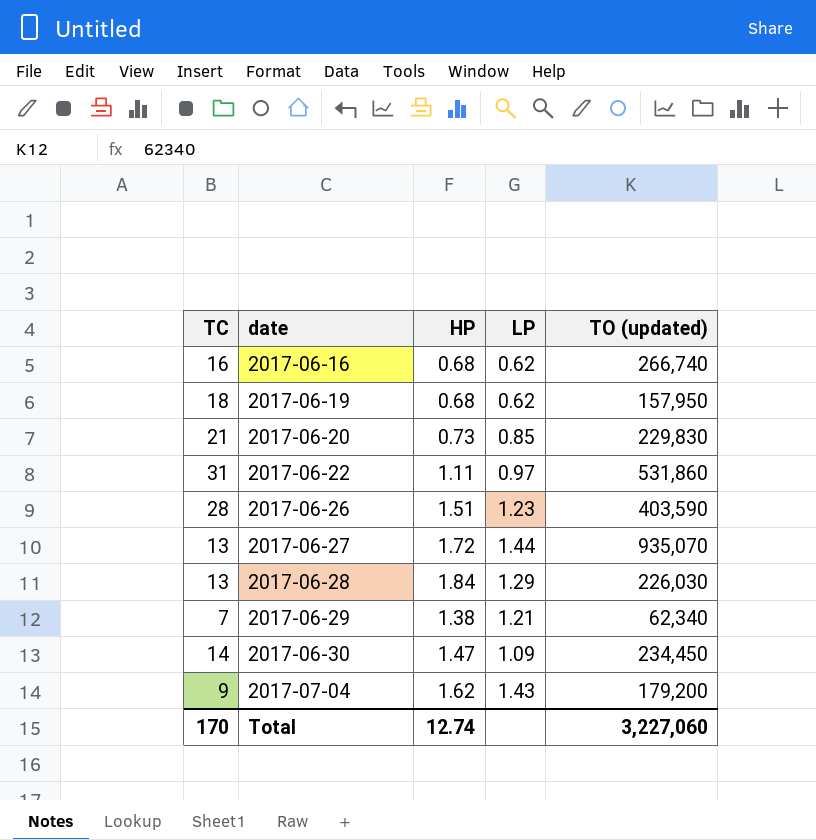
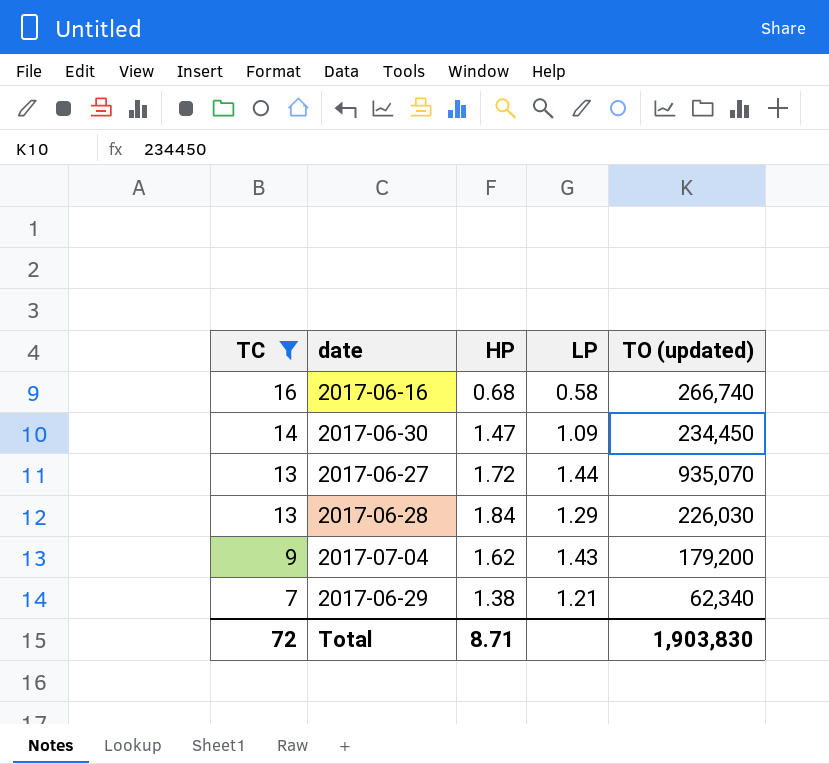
filter: none -> TC <= 16
row order: date ascending -> TC descending
2017-06-16 | LP: 0.62 -> 0.58
Total | TC: 170 -> 72
Total | HP: 12.74 -> 8.71
Total | TO (updated): 3,227,060 -> 1,903,830

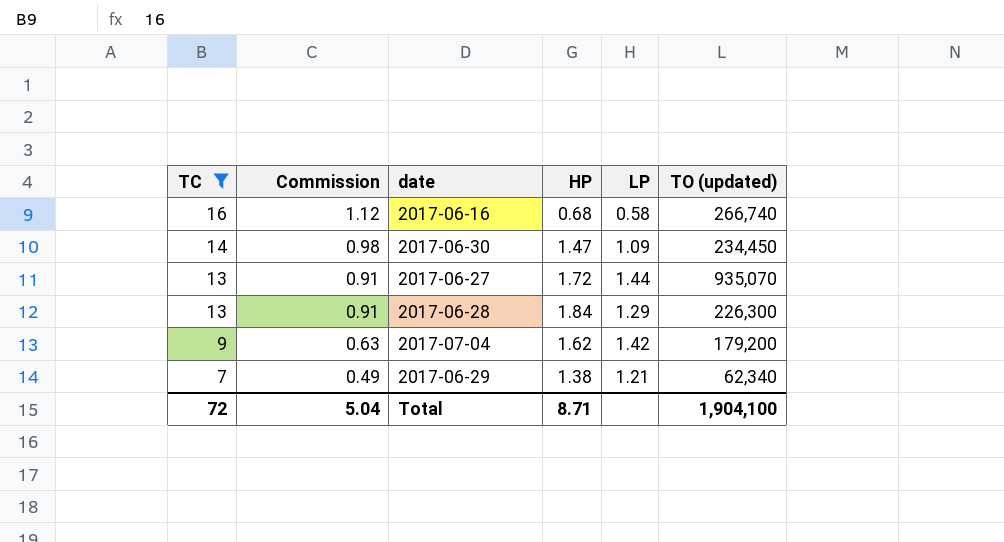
column Commission | formula: none -> [TC] * 0.07
2017-06-28 | TO (updated): 226,030 -> 226,300
2017-07-04 | LP: 1.43 -> 1.42
Total | TO (updated): 1,903,830 -> 1,904,100

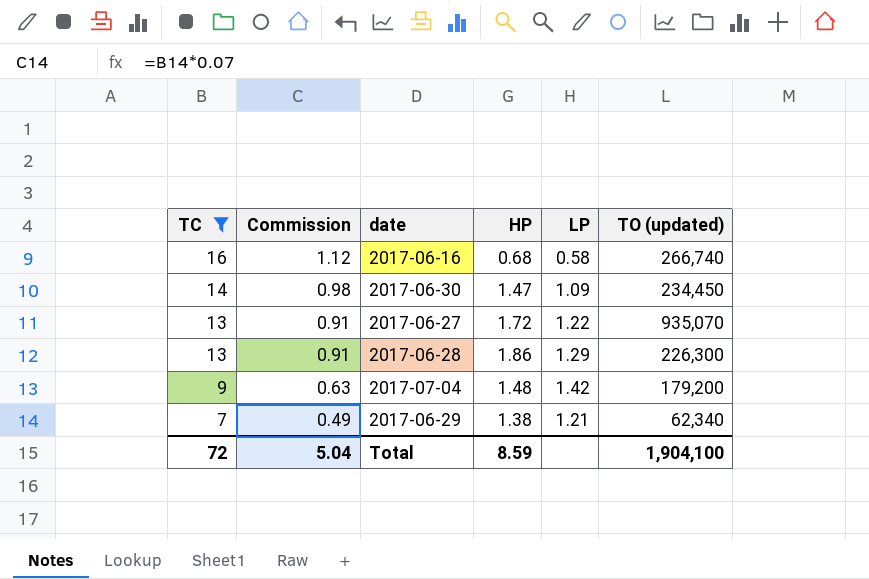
2017-06-27 | LP: 1.44 -> 1.22
2017-06-28 | HP: 1.84 -> 1.86
2017-07-04 | HP: 1.62 -> 1.48
Total | HP: 8.71 -> 8.59

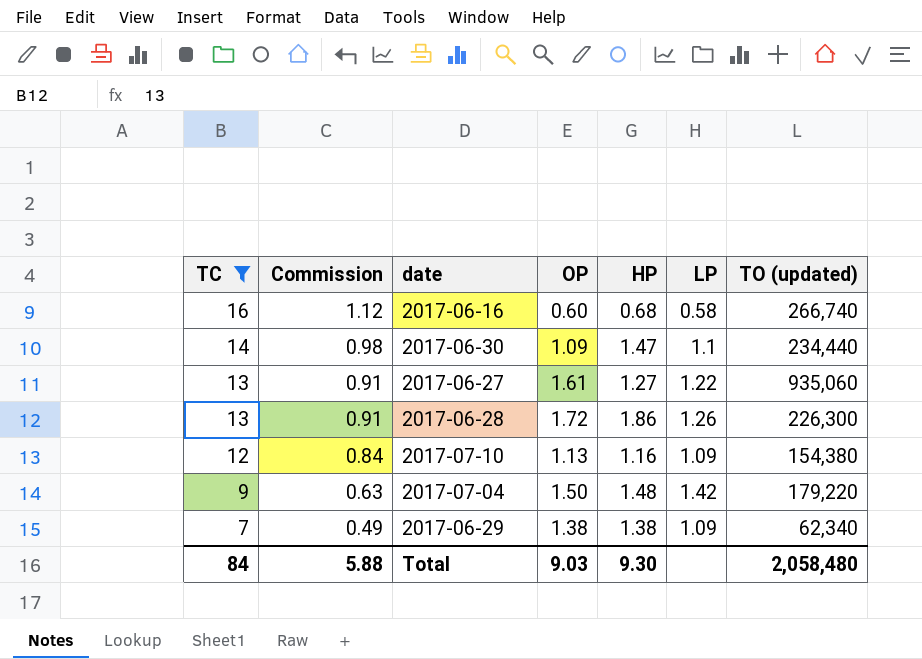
column OP | position: none -> 4
2017-06-30 | LP: 1.09 -> 1.1
2017-06-30 | TO (updated): 234,450 -> 234,440
2017-06-27 | HP: 1.72 -> 1.27
2017-06-27 | TO (updated): 935,070 -> 935,060
2017-06-28 | LP: 1.29 -> 1.26
row 2017-07-10: none -> 12 | 0.84 | 1.13 | 1.16 | 1.09 | 154,380
2017-07-04 | TO (updated): 179,200 -> 179,220
2017-06-29 | LP: 1.21 -> 1.09
Total | TC: 72 -> 84
Total | Commission: 5.04 -> 5.88
Total | HP: 8.59 -> 9.30
Total | TO (updated): 1,904,100 -> 2,058,480

